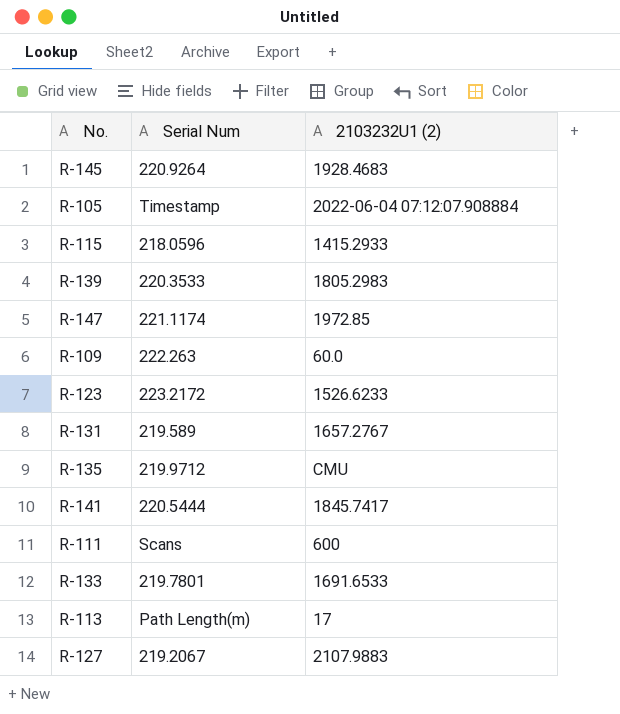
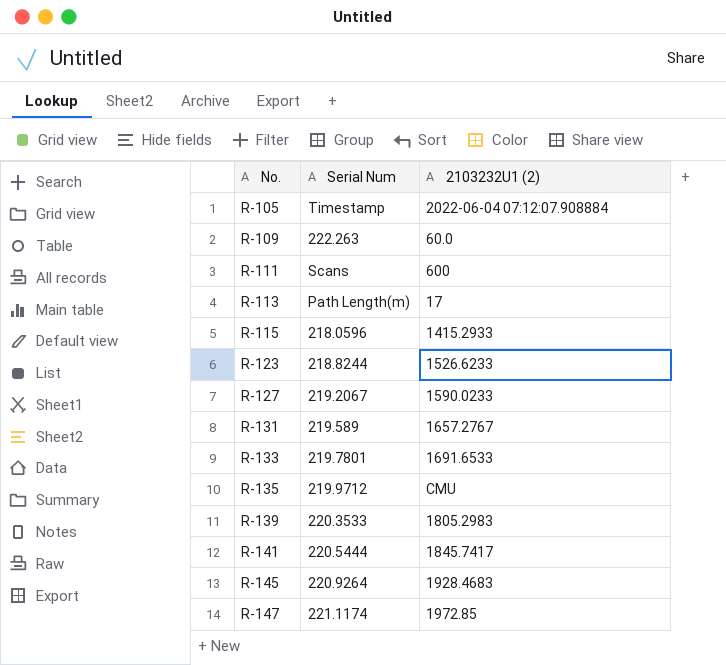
row order: none -> No. ascending
R-123 | Serial Num: 223.2172 -> 218.8244
R-127 | 2103232U1 (2): 2107.9883 -> 1590.0233

